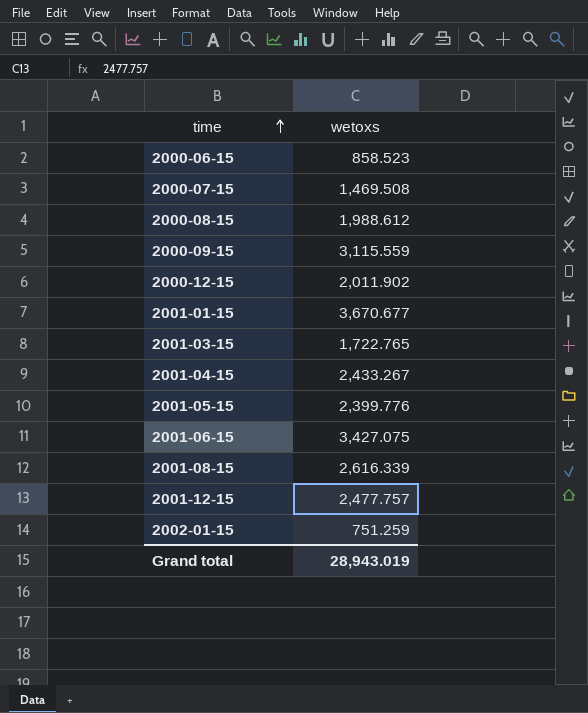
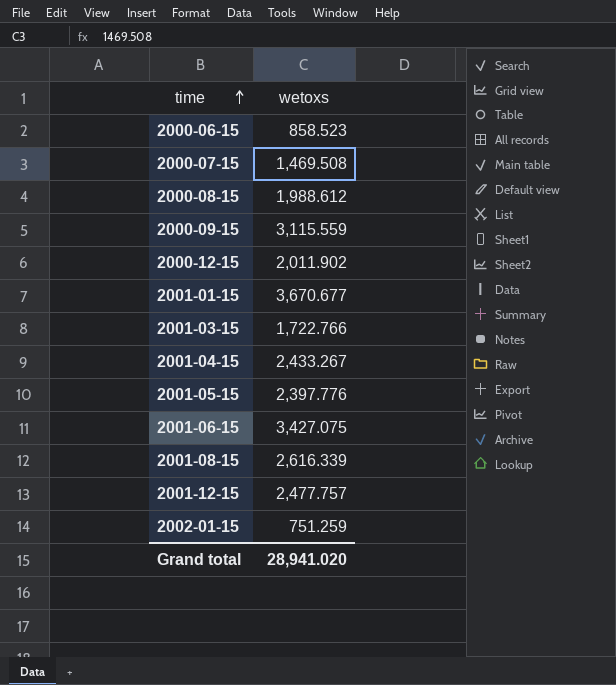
2001-03-15 | wetoxs: 1,722.765 -> 1,722.766
2001-05-15 | wetoxs: 2,399.776 -> 2,397.776
Grand total | wetoxs: 28,943.019 -> 28,941.020

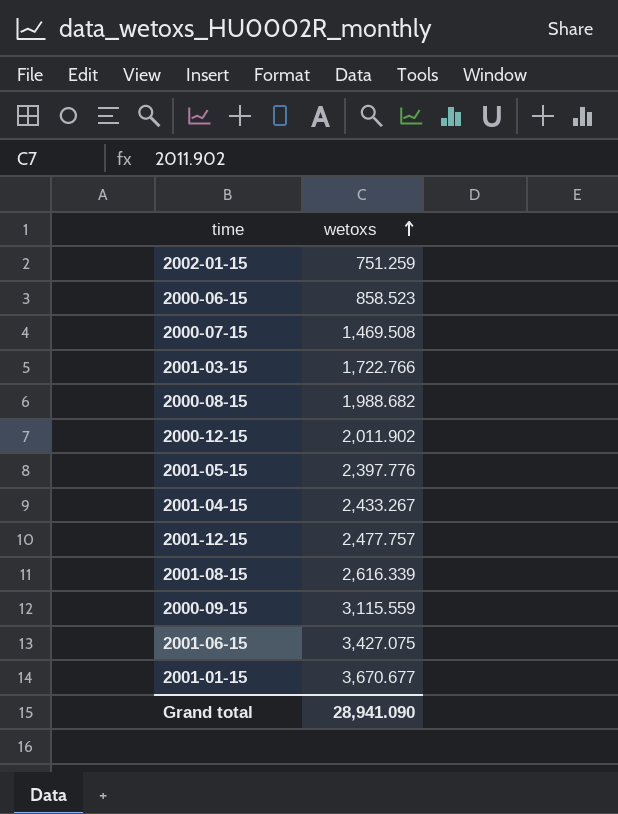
row order: time ascending -> wetoxs ascending
2000-08-15 | wetoxs: 1,988.612 -> 1,988.682
Grand total | wetoxs: 28,941.020 -> 28,941.090

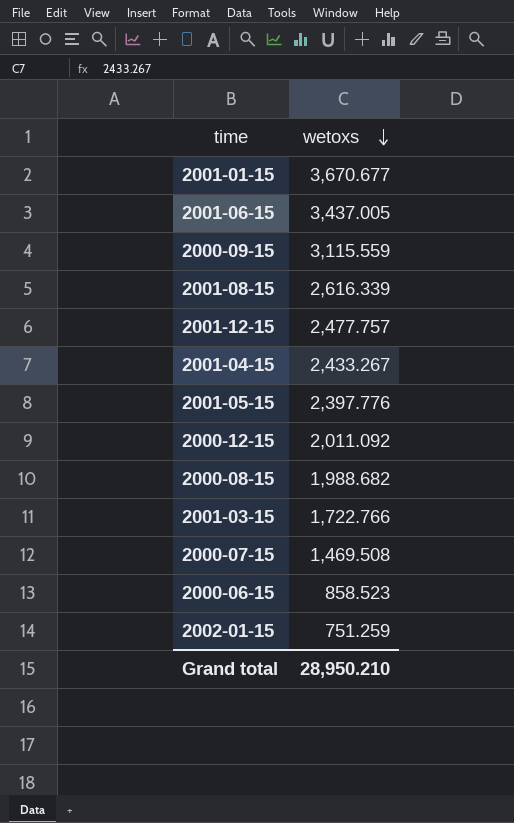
row order: wetoxs ascending -> wetoxs descending
2001-06-15 | wetoxs: 3,427.075 -> 3,437.005
2000-12-15 | wetoxs: 2,011.902 -> 2,011.092
Grand total | wetoxs: 28,941.090 -> 28,950.210

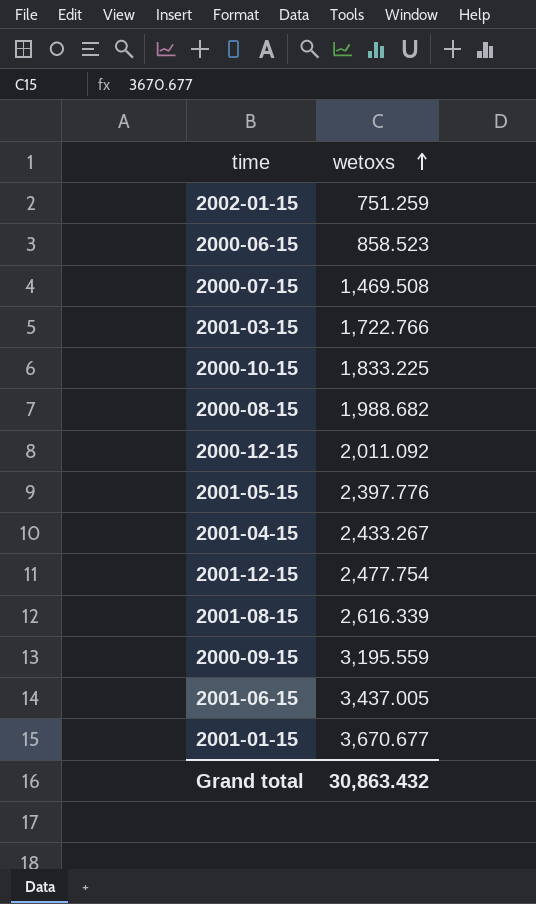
row order: wetoxs descending -> wetoxs ascending
row 2000-10-15: none -> 1,833.225
2001-12-15 | wetoxs: 2,477.757 -> 2,477.754
2000-09-15 | wetoxs: 3,115.559 -> 3,195.559
Grand total | wetoxs: 28,950.210 -> 30,863.432

